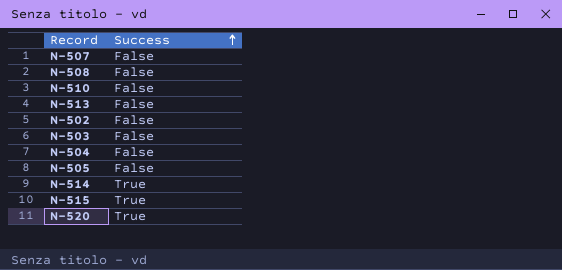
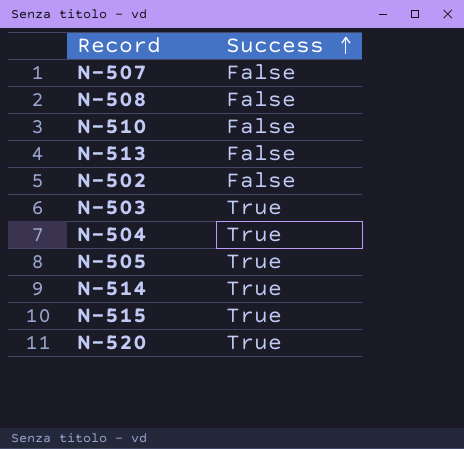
N-503 | Success: False -> True
N-504 | Success: False -> True
N-505 | Success: False -> True

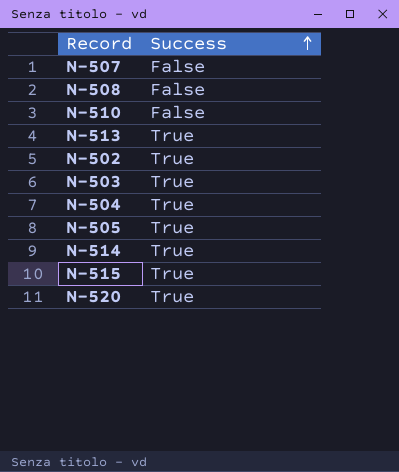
N-513 | Success: False -> True
N-502 | Success: False -> True

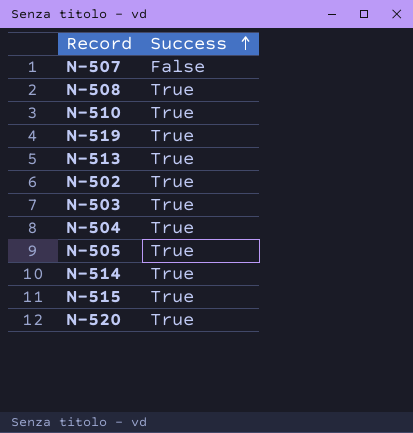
N-508 | Success: False -> True
N-510 | Success: False -> True
row N-519: none -> True

